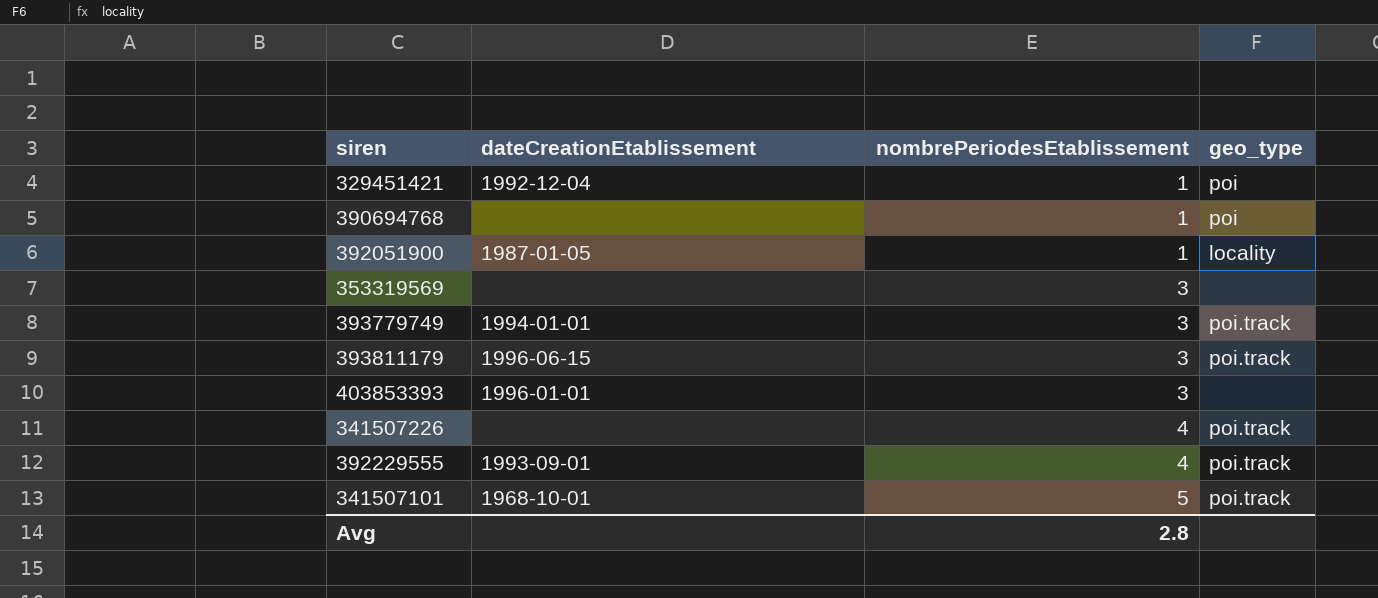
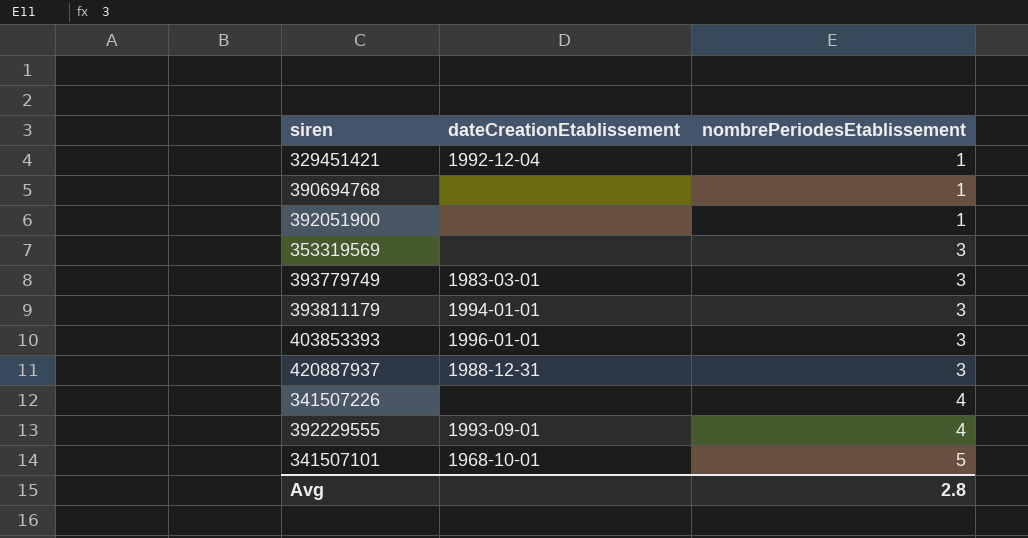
column geo_type | position: 4 -> none
392051900 | dateCreationEtablissement: 1987-01-05 -> none
393779749 | dateCreationEtablissement: 1994-01-01 -> 1983-03-01
393811179 | dateCreationEtablissement: 1996-06-15 -> 1994-01-01
row 420887937: none -> 1988-12-31 | 3

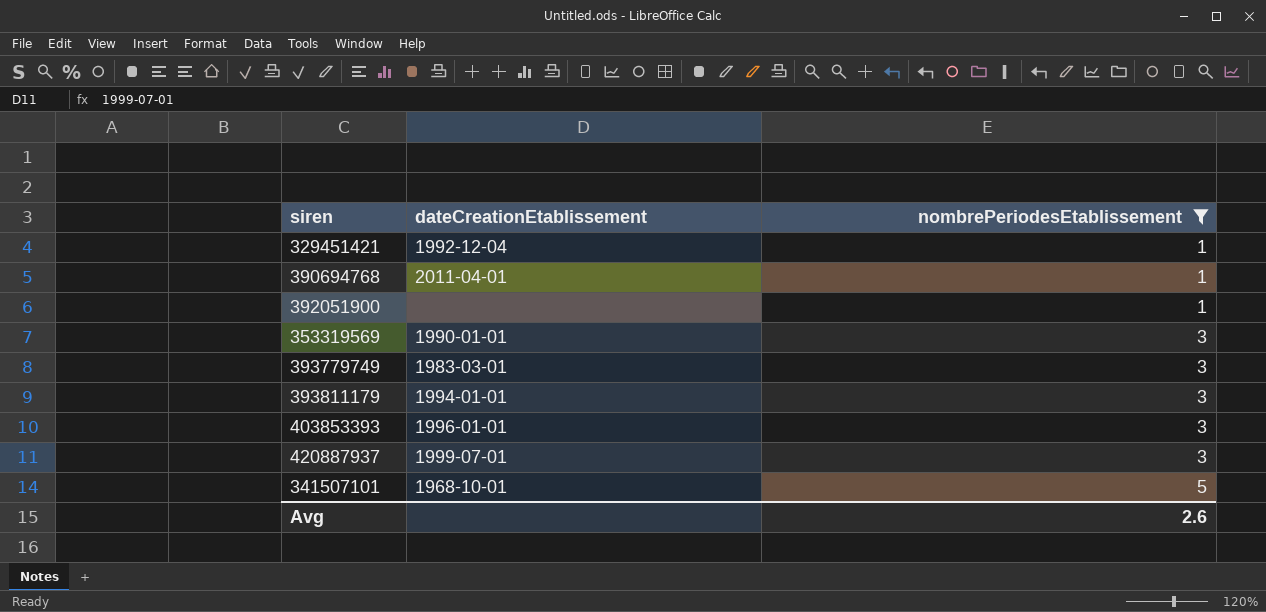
filter: none -> nombrePeriodesEtablissement != 4
390694768 | dateCreationEtablissement: none -> 2011-04-01
353319569 | dateCreationEtablissement: none -> 1990-01-01
420887937 | dateCreationEtablissement: 1988-12-31 -> 1999-07-01
Avg | nombrePeriodesEtablissement: 2.8 -> 2.6

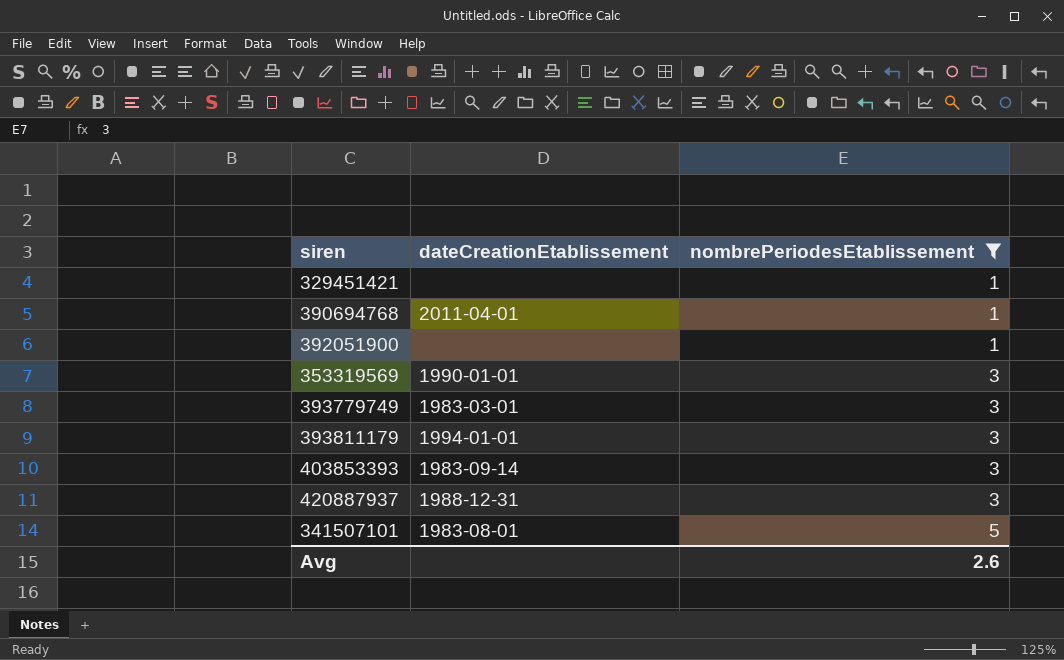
329451421 | dateCreationEtablissement: 1992-12-04 -> none
403853393 | dateCreationEtablissement: 1996-01-01 -> 1983-09-14
420887937 | dateCreationEtablissement: 1999-07-01 -> 1988-12-31
341507101 | dateCreationEtablissement: 1968-10-01 -> 1983-08-01

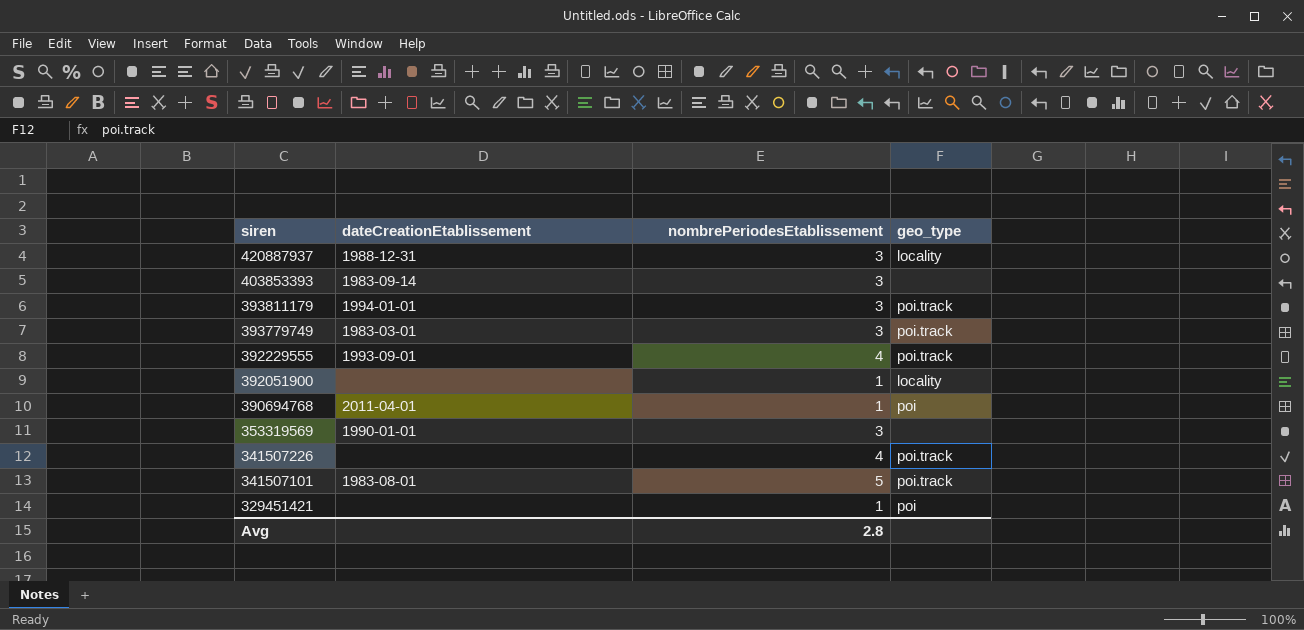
filter: nombrePeriodesEtablissement != 4 -> none
row order: nombrePeriodesEtablissement ascending -> siren descending
column geo_type | position: none -> 4
Avg | nombrePeriodesEtablissement: 2.6 -> 2.8

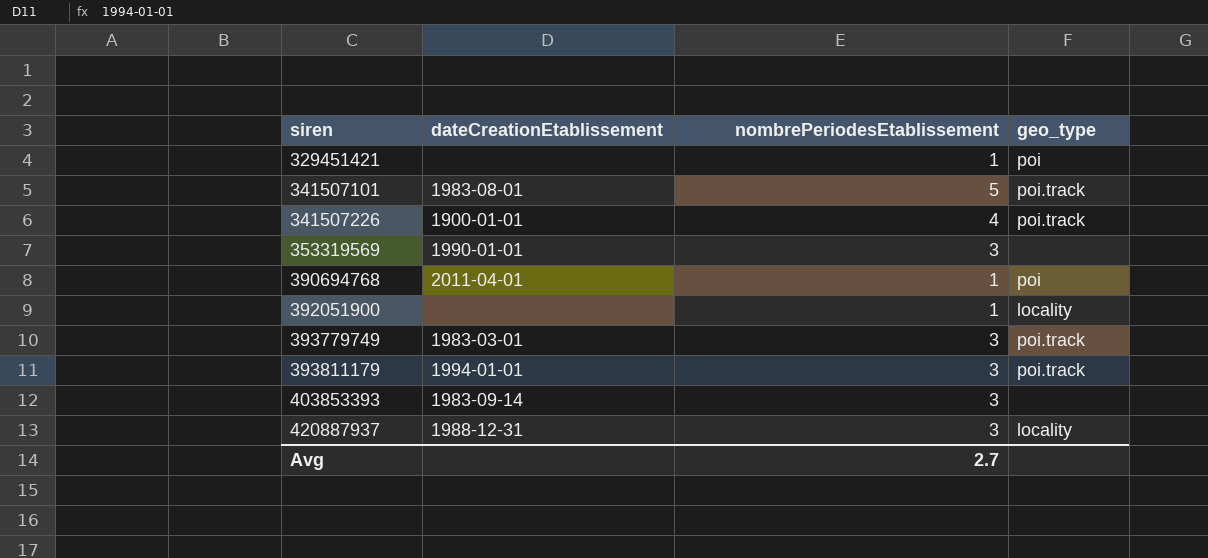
row order: siren descending -> siren ascending
row 392229555: 1993-09-01 | 4 | poi.track -> none
341507226 | dateCreationEtablissement: none -> 1900-01-01
Avg | nombrePeriodesEtablissement: 2.8 -> 2.7

